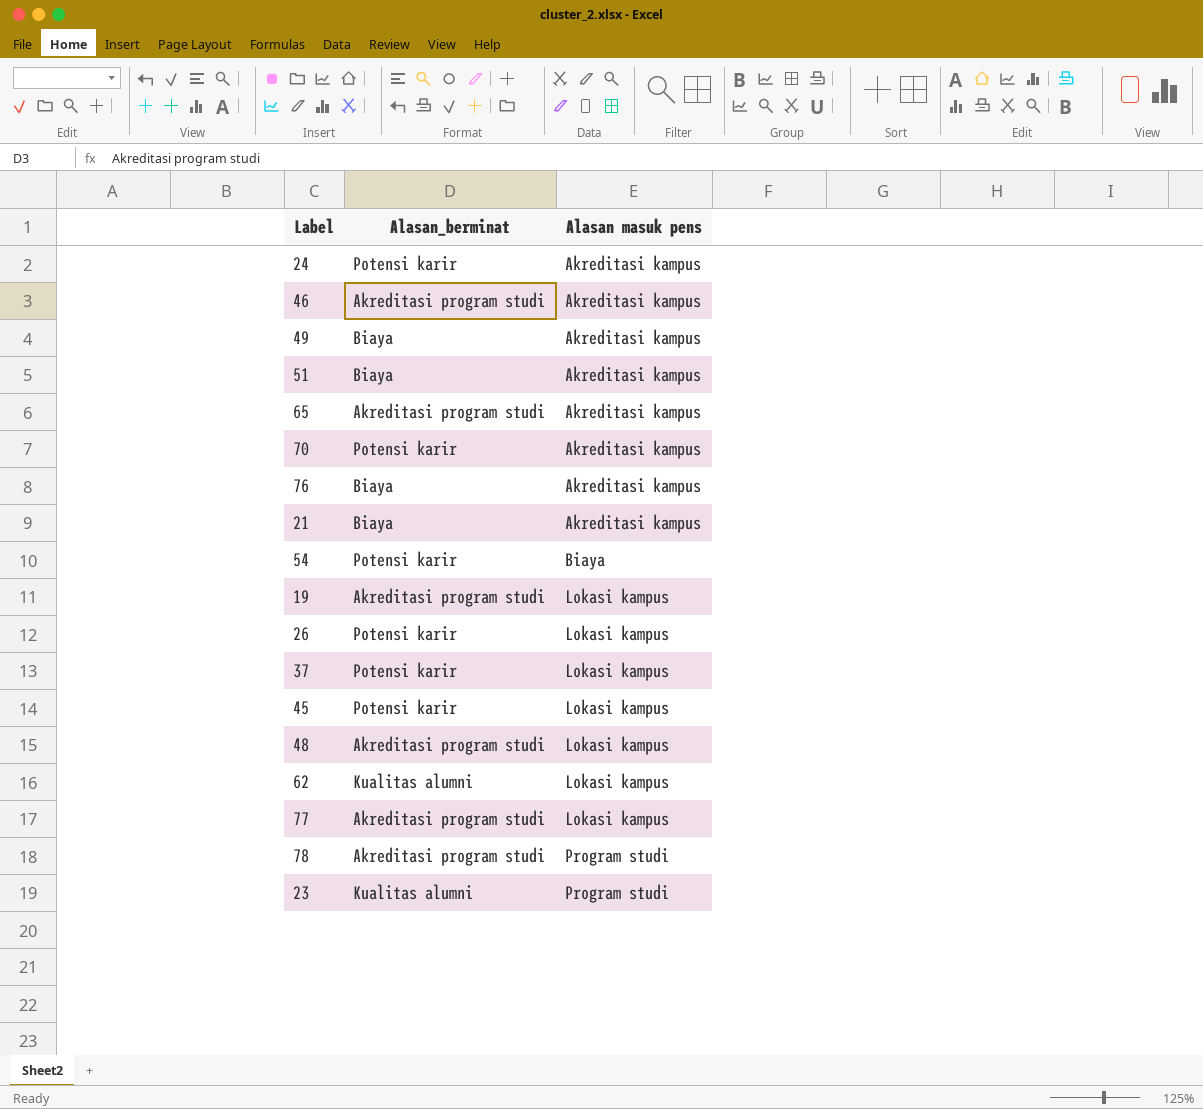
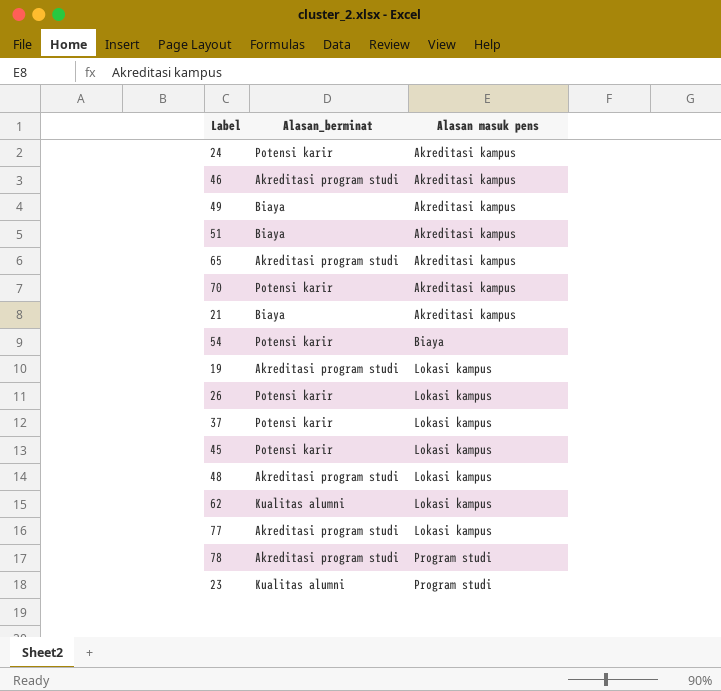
row 76: Biaya | Akreditasi kampus -> none

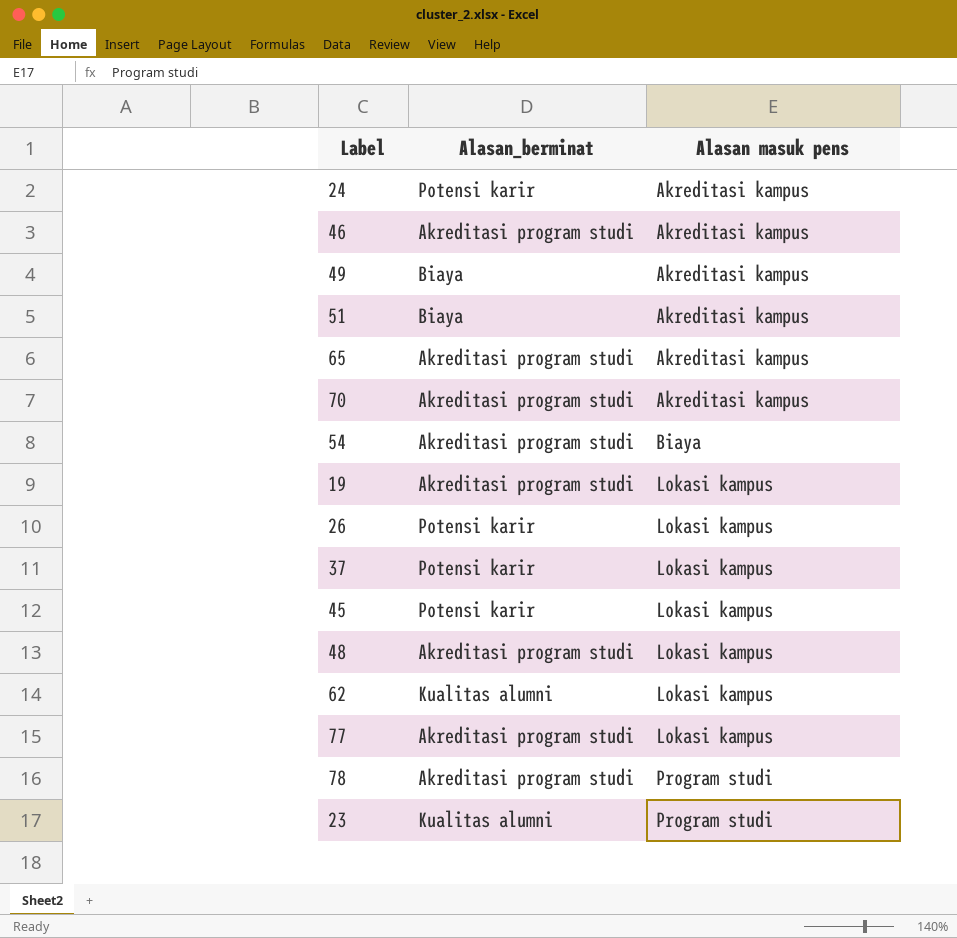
row 21: Biaya | Akreditasi kampus -> none
70 | Alasan_berminat: Potensi karir -> Akreditasi program studi
54 | Alasan_berminat: Potensi karir -> Akreditasi program studi

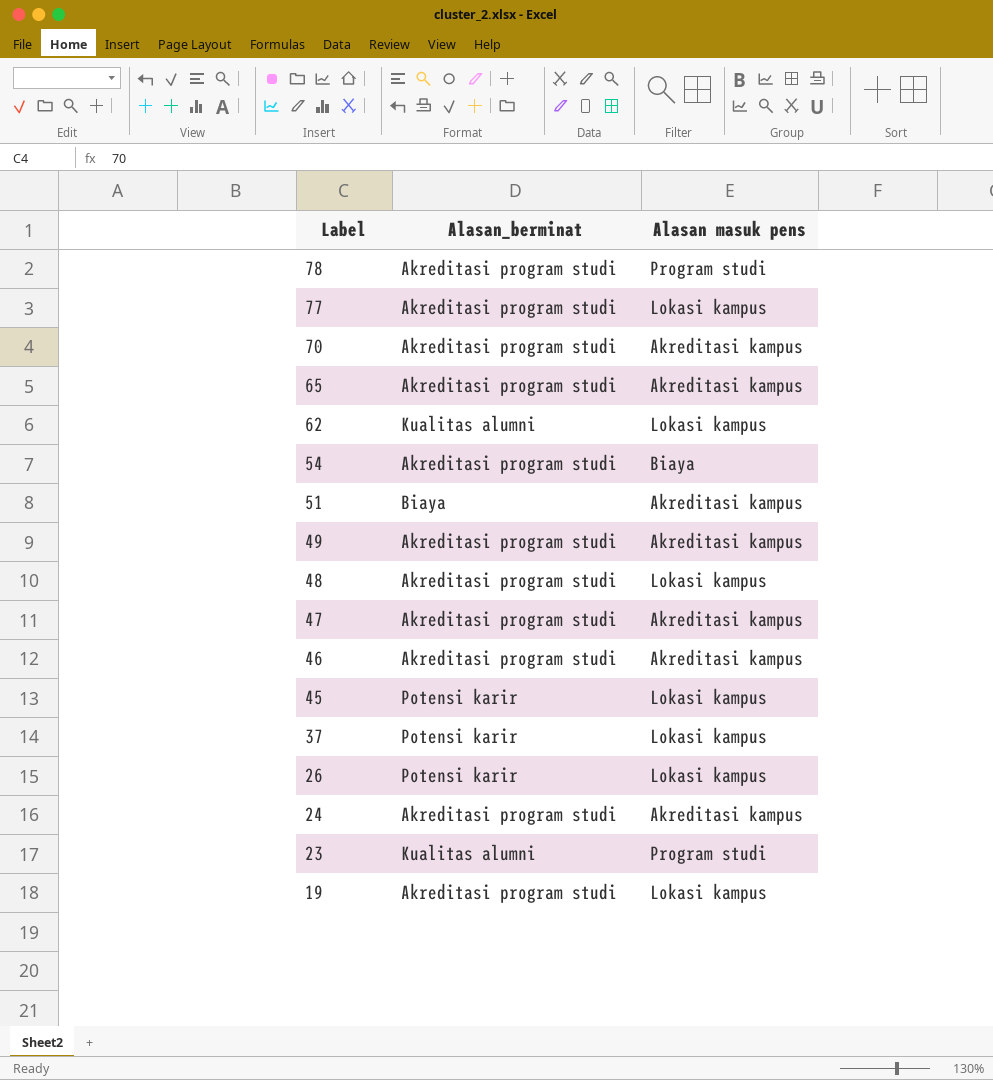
row order: Alasan masuk pens ascending -> Label descending
49 | Alasan_berminat: Biaya -> Akreditasi program studi
row 47: none -> Akreditasi program studi | Akreditasi kampus
24 | Alasan_berminat: Potensi karir -> Akreditasi program studi

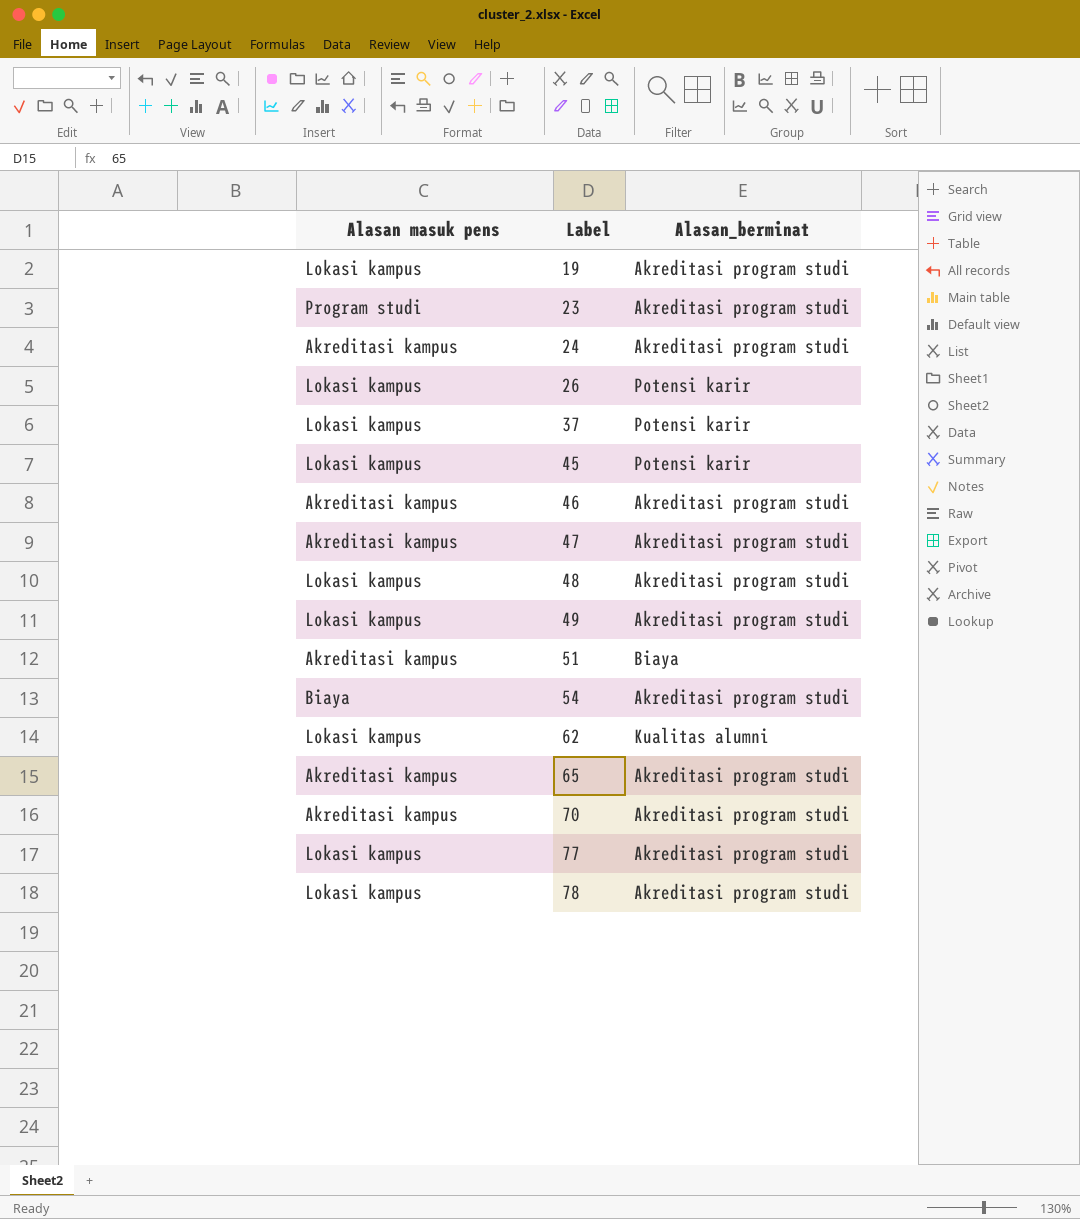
row order: Label descending -> Label ascending
column Alasan masuk pens | position: 3 -> 1
23 | Alasan_berminat: Kualitas alumni -> Akreditasi program studi
49 | Alasan masuk pens: Akreditasi kampus -> Lokasi kampus
78 | Alasan masuk pens: Program studi -> Lokasi kampus

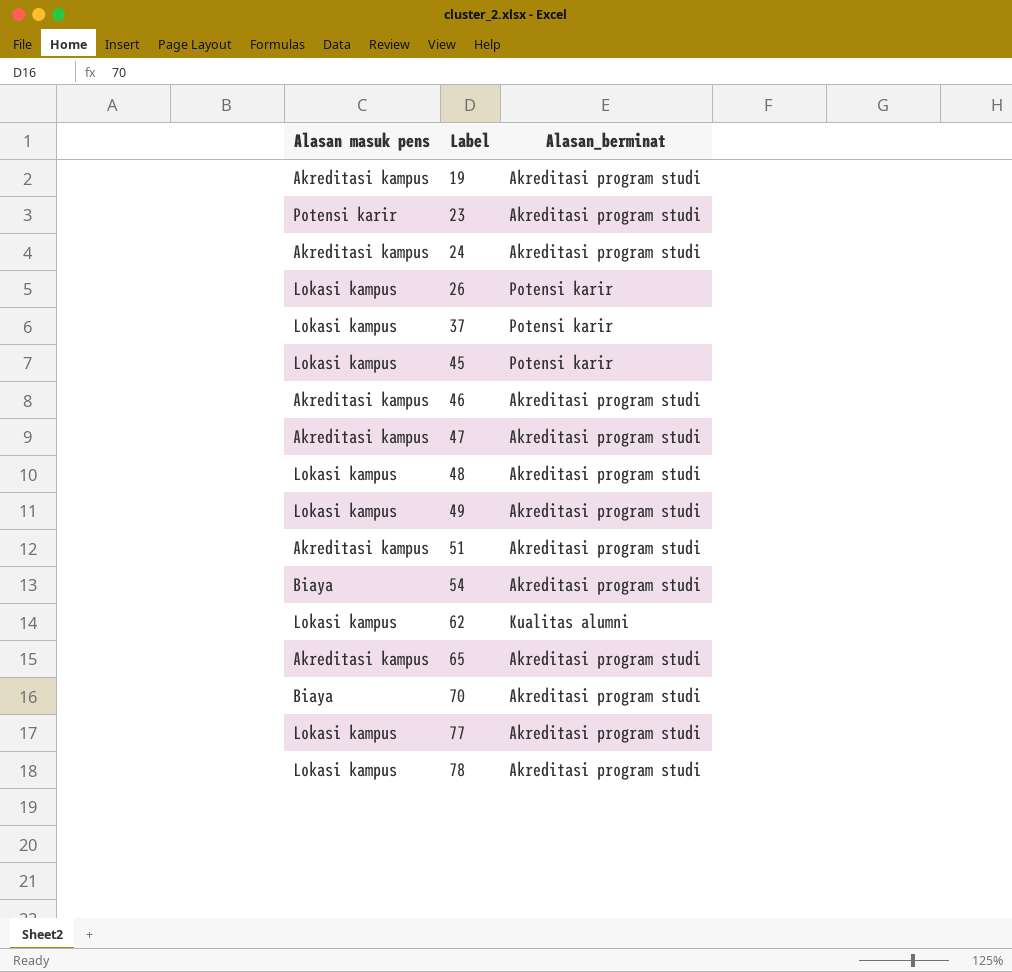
19 | Alasan masuk pens: Lokasi kampus -> Akreditasi kampus
23 | Alasan masuk pens: Program studi -> Potensi karir
51 | Alasan_berminat: Biaya -> Akreditasi program studi
70 | Alasan masuk pens: Akreditasi kampus -> Biaya

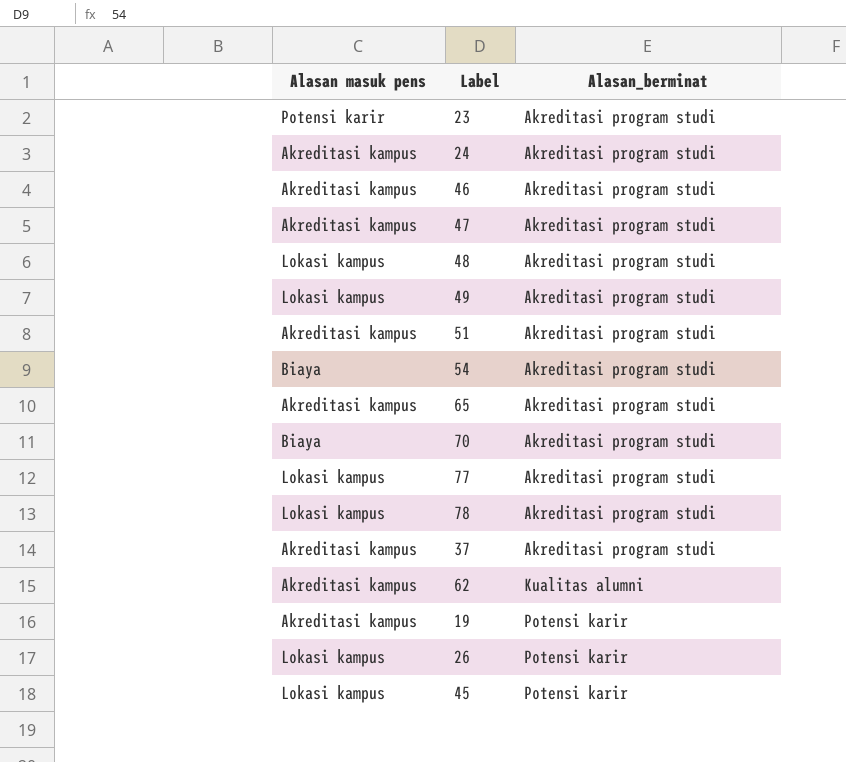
row order: Label ascending -> Alasan_berminat ascending
37 | Alasan masuk pens: Lokasi kampus -> Akreditasi kampus
37 | Alasan_berminat: Potensi karir -> Akreditasi program studi
62 | Alasan masuk pens: Lokasi kampus -> Akreditasi kampus
19 | Alasan_berminat: Akreditasi program studi -> Potensi karir

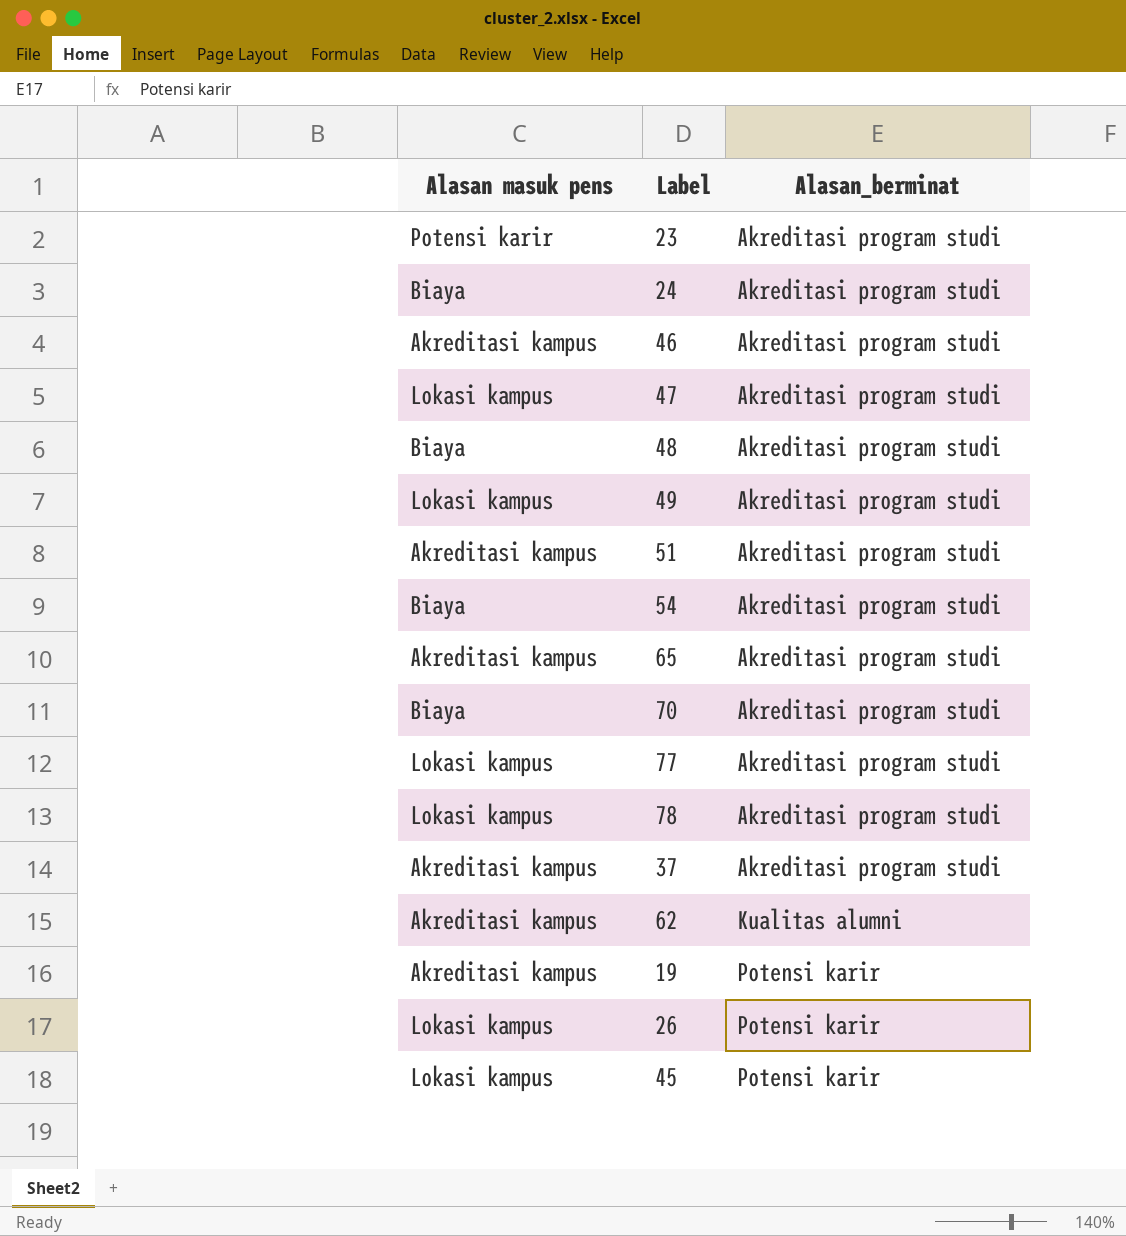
24 | Alasan masuk pens: Akreditasi kampus -> Biaya
47 | Alasan masuk pens: Akreditasi kampus -> Lokasi kampus
48 | Alasan masuk pens: Lokasi kampus -> Biaya

